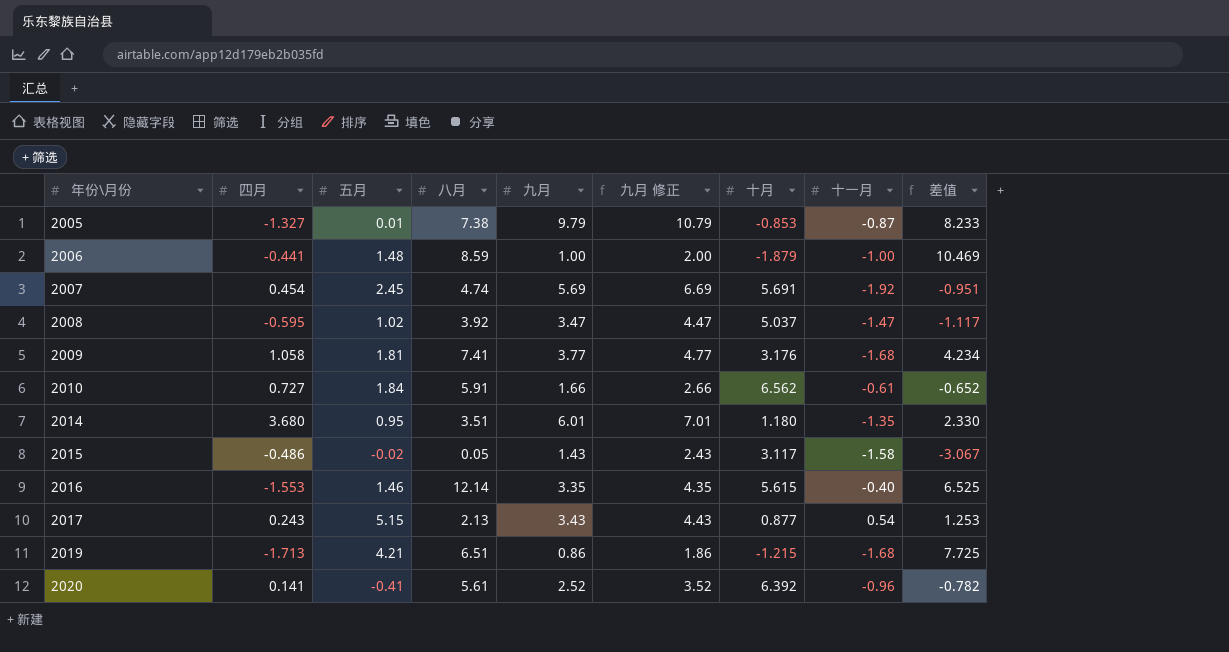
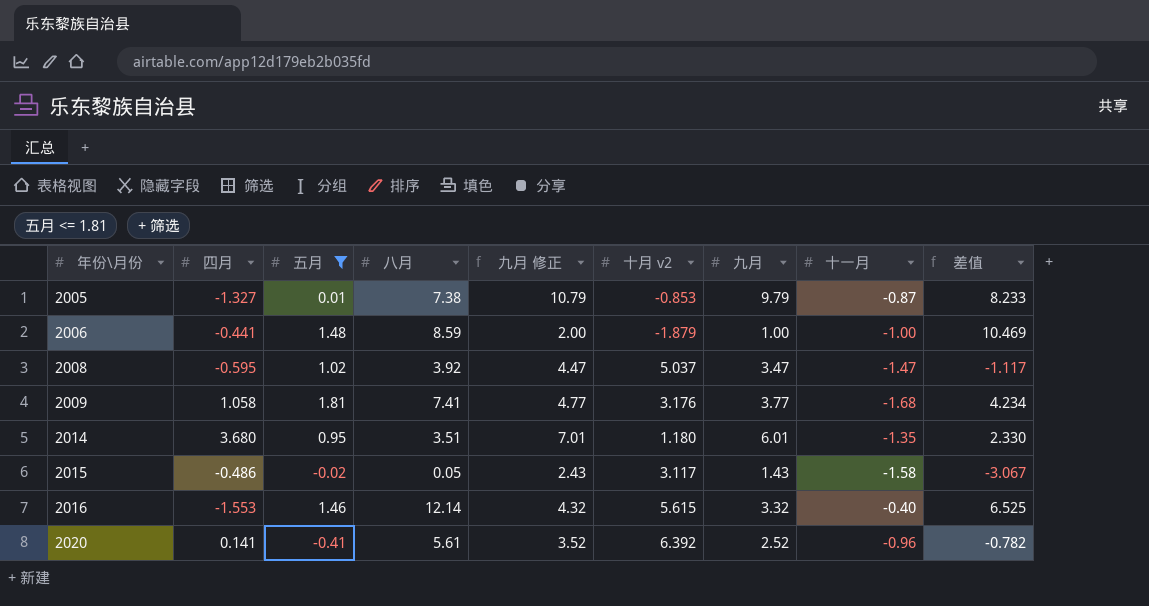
filter: none -> 五月 <= 1.81
column name: 十月 -> 十月 v2
column 九月 | position: 5 -> 7
2016 | 九月 修正: 4.35 -> 4.32
2016 | 九月: 3.35 -> 3.32

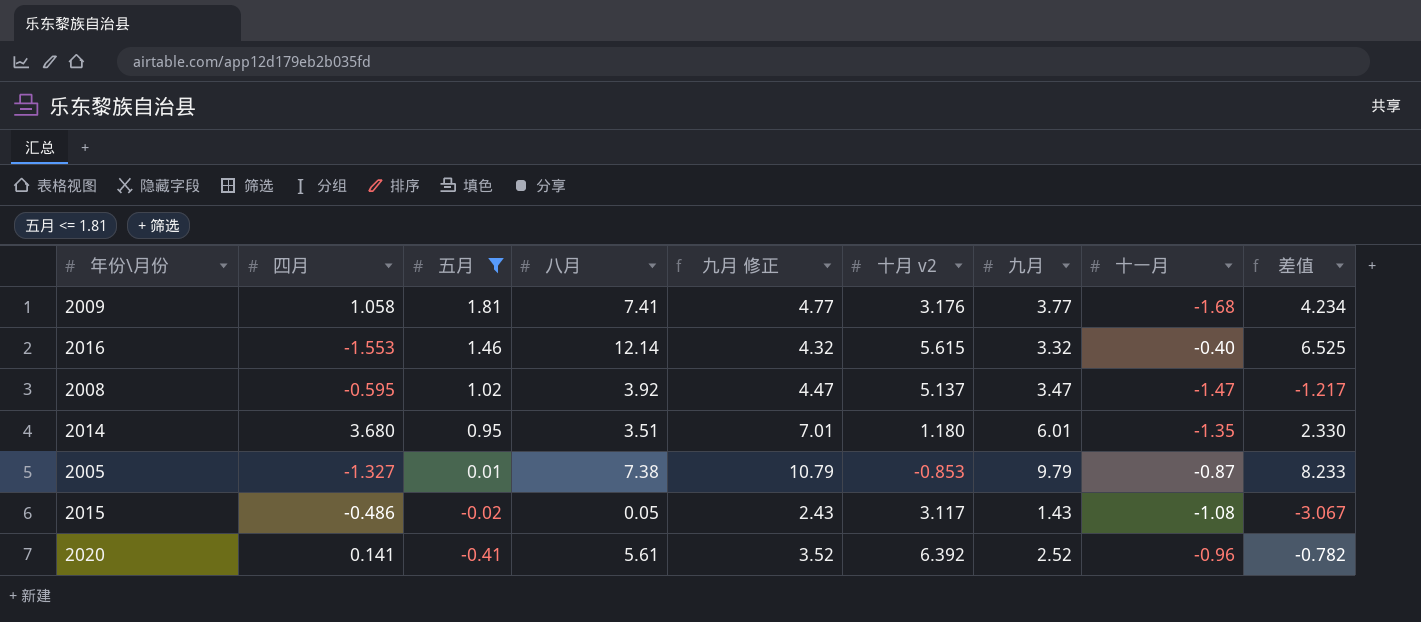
row order: 年份\月份 ascending -> 五月 descending
row 2006: -0.441 | 1.48 | 8.59 | 2.00 | -1.879 | 1.00 | -1.00 | 10.469 -> none
2008 | 十月 v2: 5.037 -> 5.137
2008 | 差值: -1.117 -> -1.217
2015 | 十一月: -1.58 -> -1.08

